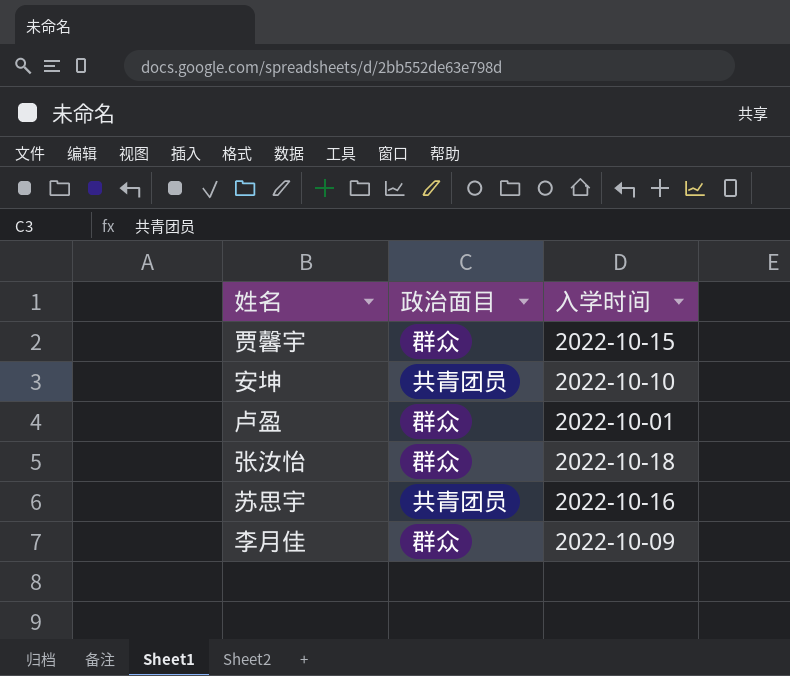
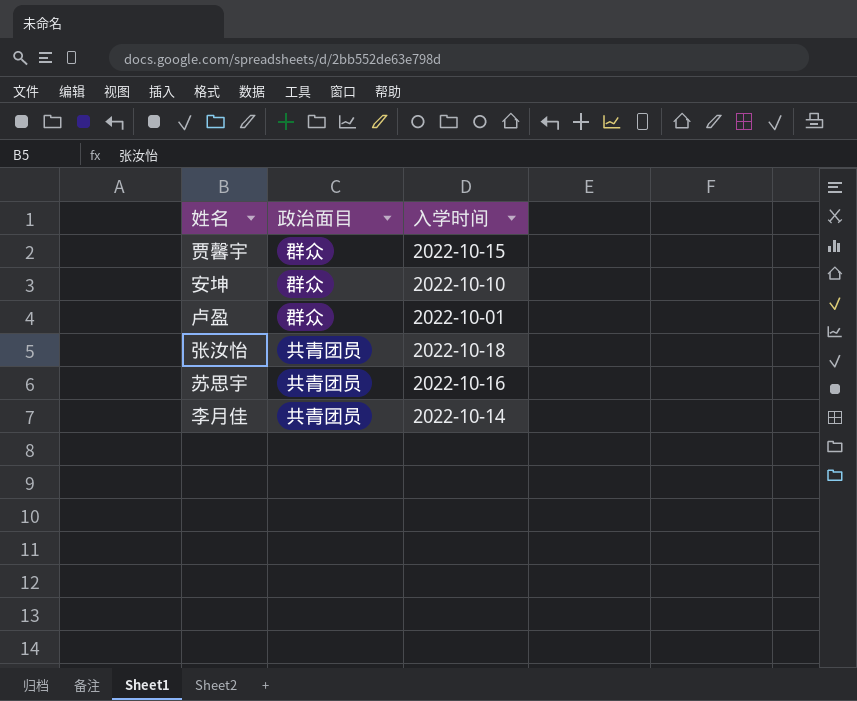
安坤 | 政治面目: 共青团员 -> 群众
张汝怡 | 政治面目: 群众 -> 共青团员
李月佳 | 政治面目: 群众 -> 共青团员
李月佳 | 入学时间: 2022-10-09 -> 2022-10-14

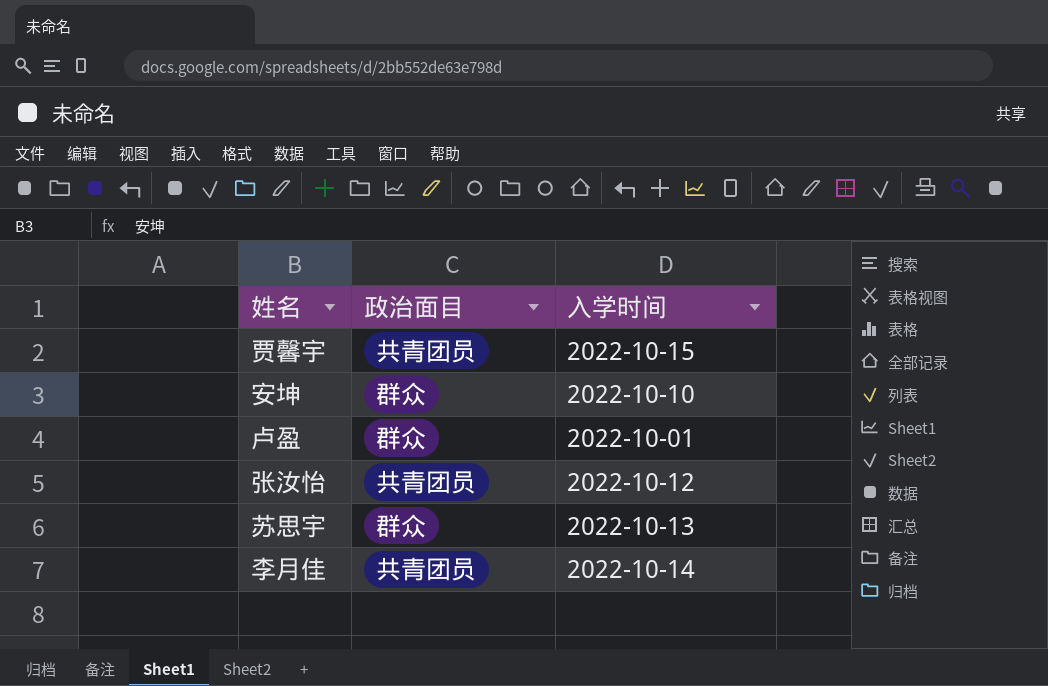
贾馨宇 | 政治面目: 群众 -> 共青团员
张汝怡 | 入学时间: 2022-10-18 -> 2022-10-12
苏思宇 | 政治面目: 共青团员 -> 群众
苏思宇 | 入学时间: 2022-10-16 -> 2022-10-13

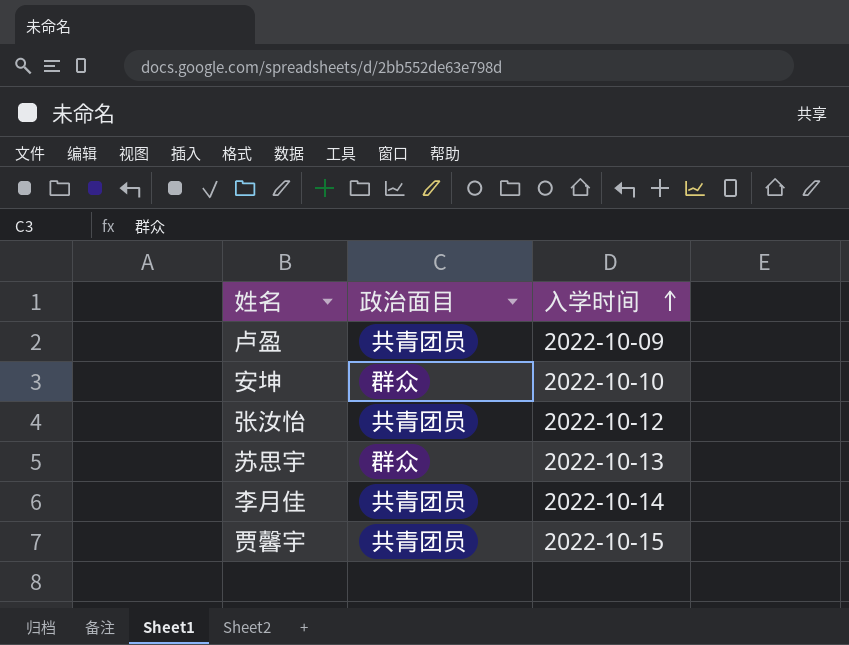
row order: none -> 入学时间 ascending
卢盈 | 政治面目: 群众 -> 共青团员
卢盈 | 入学时间: 2022-10-01 -> 2022-10-09

